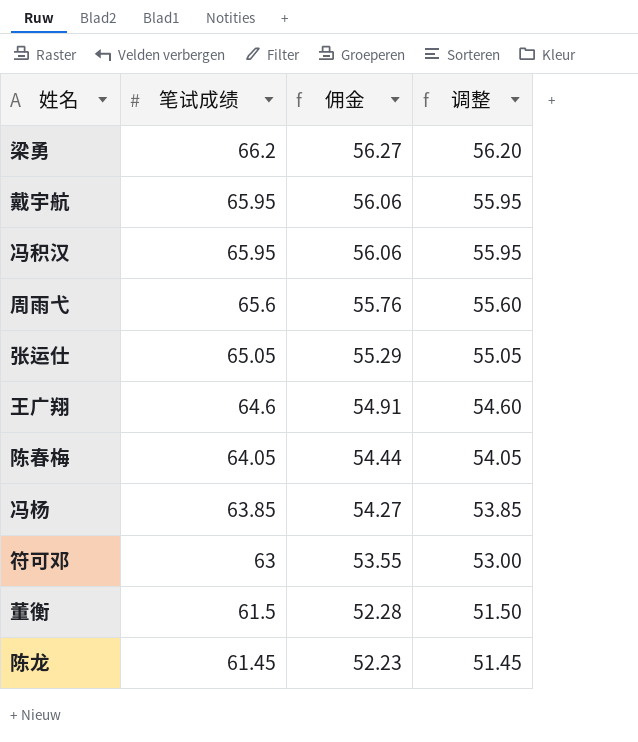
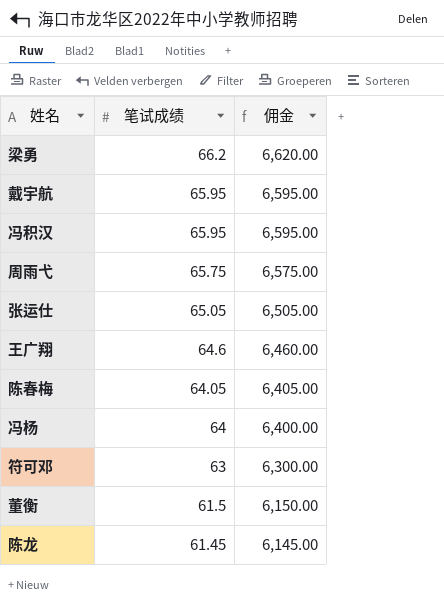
column 调整 | formula: [笔试成绩] - 10 -> none
column 佣金 | formula: [笔试成绩] * 0.85 -> [笔试成绩] * 100
周雨弋 | 笔试成绩: 65.6 -> 65.75
冯杨 | 笔试成绩: 63.85 -> 64

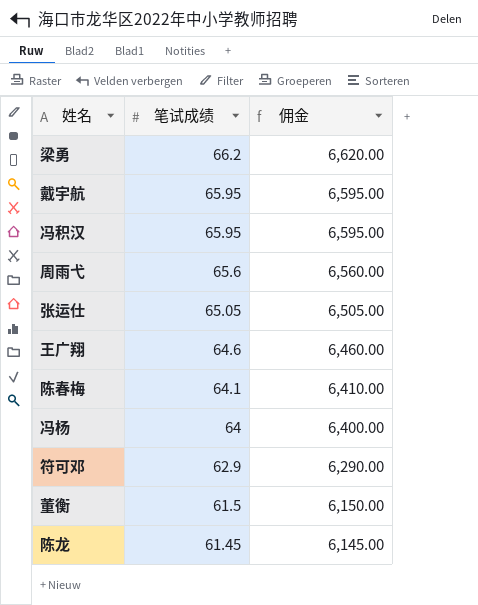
周雨弋 | 笔试成绩: 65.75 -> 65.6
周雨弋 | 佣金: 6,575.00 -> 6,560.00
陈春梅 | 笔试成绩: 64.05 -> 64.1
陈春梅 | 佣金: 6,405.00 -> 6,410.00
符可邓 | 笔试成绩: 63 -> 62.9
符可邓 | 佣金: 6,300.00 -> 6,290.00

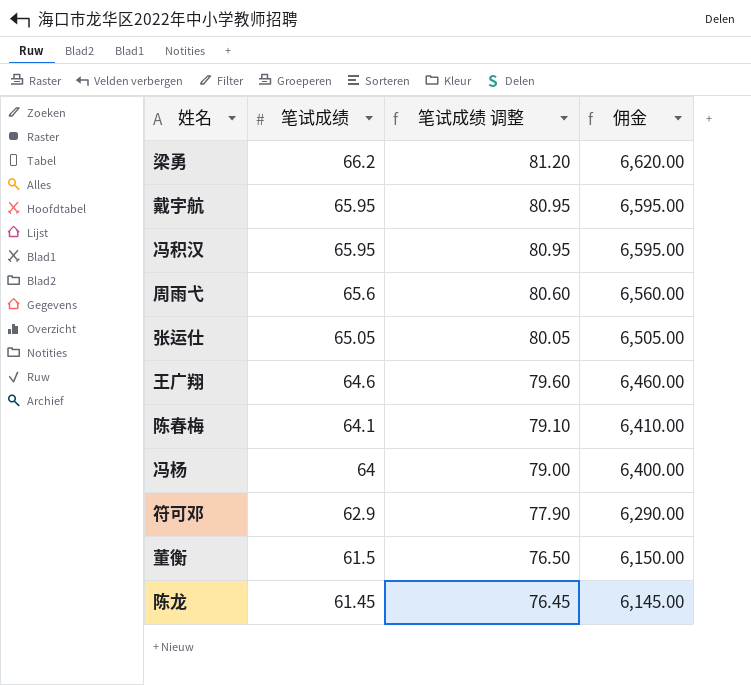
column 笔试成绩 调整 | formula: none -> [笔试成绩] + 15

